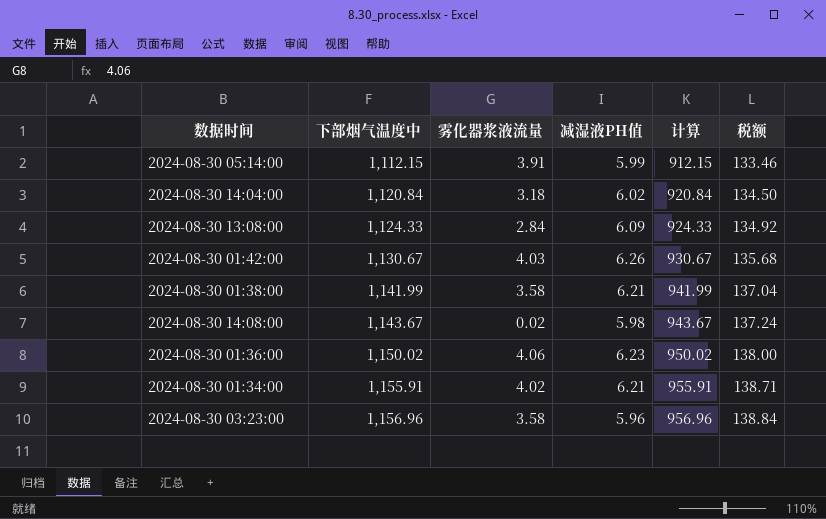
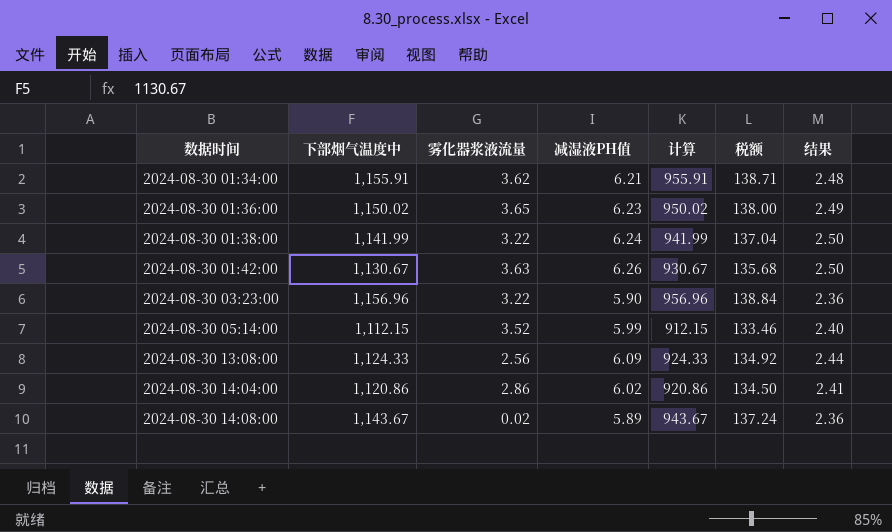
row order: 下部烟气温度中 ascending -> 数据时间 ascending
column 结果 | formula: none -> [减湿液PH值] * 0.4
2024-08-30 01:34:00 | 雾化器浆液流量: 4.02 -> 3.62
2024-08-30 01:36:00 | 雾化器浆液流量: 4.06 -> 3.65
2024-08-30 01:38:00 | 雾化器浆液流量: 3.58 -> 3.22
2024-08-30 01:38:00 | 减湿液PH值: 6.21 -> 6.24
2024-08-30 01:42:00 | 雾化器浆液流量: 4.03 -> 3.63
2024-08-30 03:23:00 | 雾化器浆液流量: 3.58 -> 3.22
2024-08-30 03:23:00 | 减湿液PH值: 5.96 -> 5.90
2024-08-30 05:14:00 | 雾化器浆液流量: 3.91 -> 3.52
2024-08-30 13:08:00 | 雾化器浆液流量: 2.84 -> 2.56
2024-08-30 14:04:00 | 下部烟气温度中: 1,120.84 -> 1,120.86
2024-08-30 14:04:00 | 雾化器浆液流量: 3.18 -> 2.86
2024-08-30 14:04:00 | 计算: 920.84 -> 920.86
2024-08-30 14:08:00 | 减湿液PH值: 5.98 -> 5.89

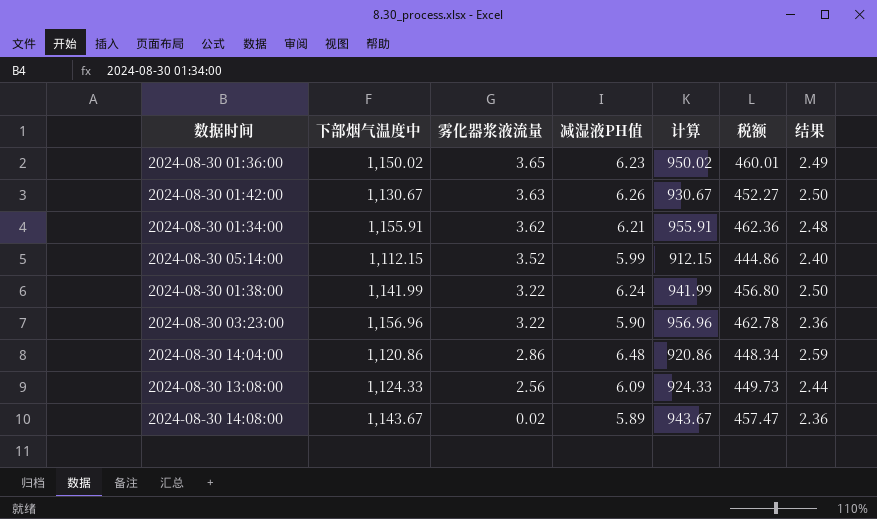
row order: 数据时间 ascending -> 雾化器浆液流量 descending
column 税额 | formula: [下部烟气温度中] * 0.12 -> [下部烟气温度中] * 0.4
2024-08-30 14:04:00 | 减湿液PH值: 6.02 -> 6.48
2024-08-30 14:04:00 | 结果: 2.41 -> 2.59

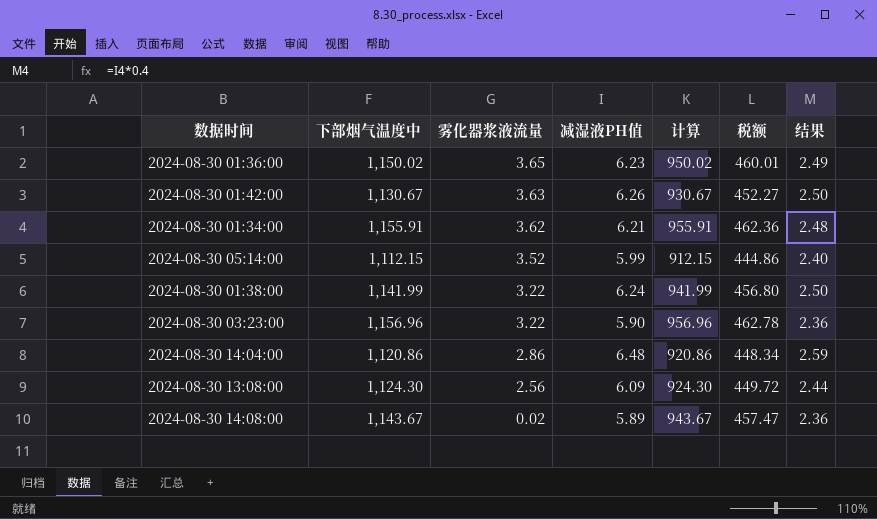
2024-08-30 13:08:00 | 下部烟气温度中: 1,124.33 -> 1,124.30
2024-08-30 13:08:00 | 计算: 924.33 -> 924.30
2024-08-30 13:08:00 | 税额: 449.73 -> 449.72

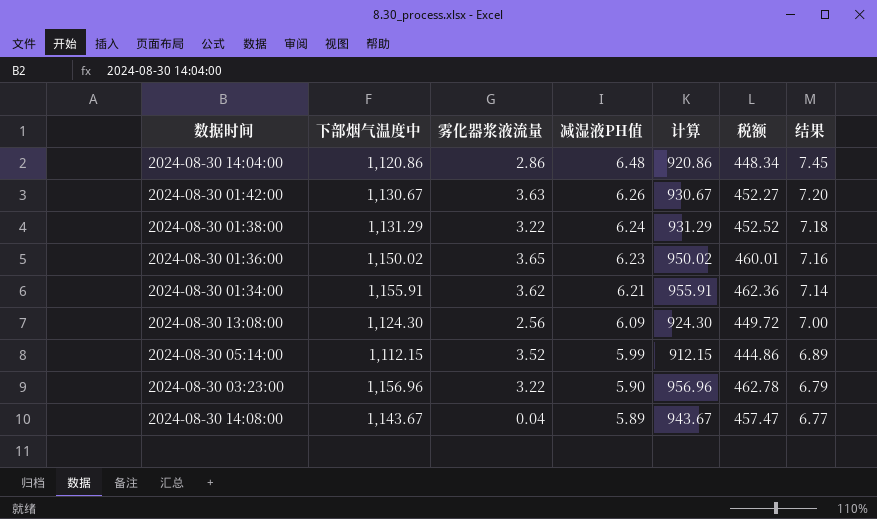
row order: 雾化器浆液流量 descending -> 减湿液PH值 descending
column 结果 | formula: [减湿液PH值] * 0.4 -> [减湿液PH值] * 1.15
2024-08-30 01:38:00 | 下部烟气温度中: 1,141.99 -> 1,131.29
2024-08-30 01:38:00 | 计算: 941.99 -> 931.29
2024-08-30 01:38:00 | 税额: 456.80 -> 452.52
2024-08-30 14:08:00 | 雾化器浆液流量: 0.02 -> 0.04

